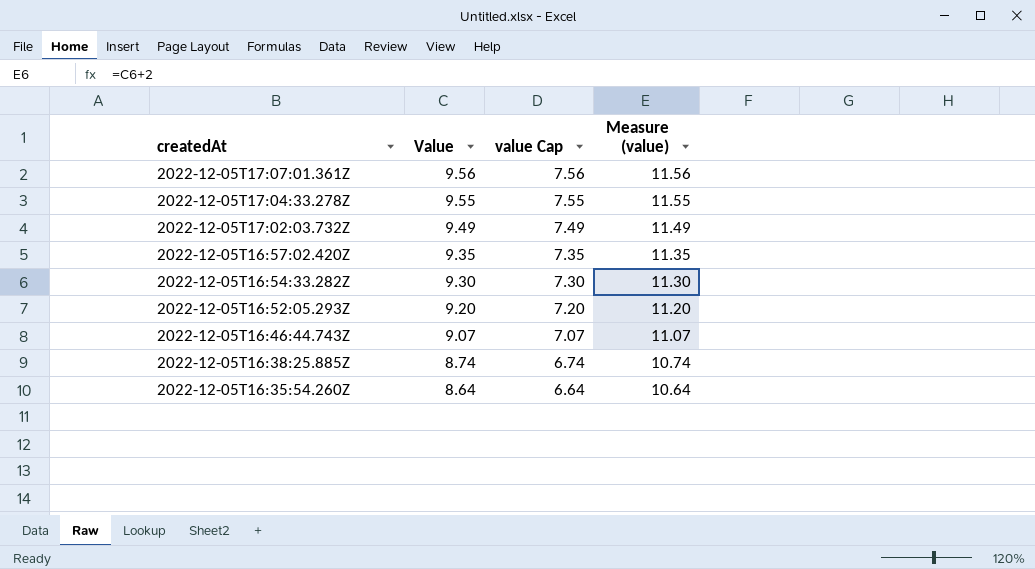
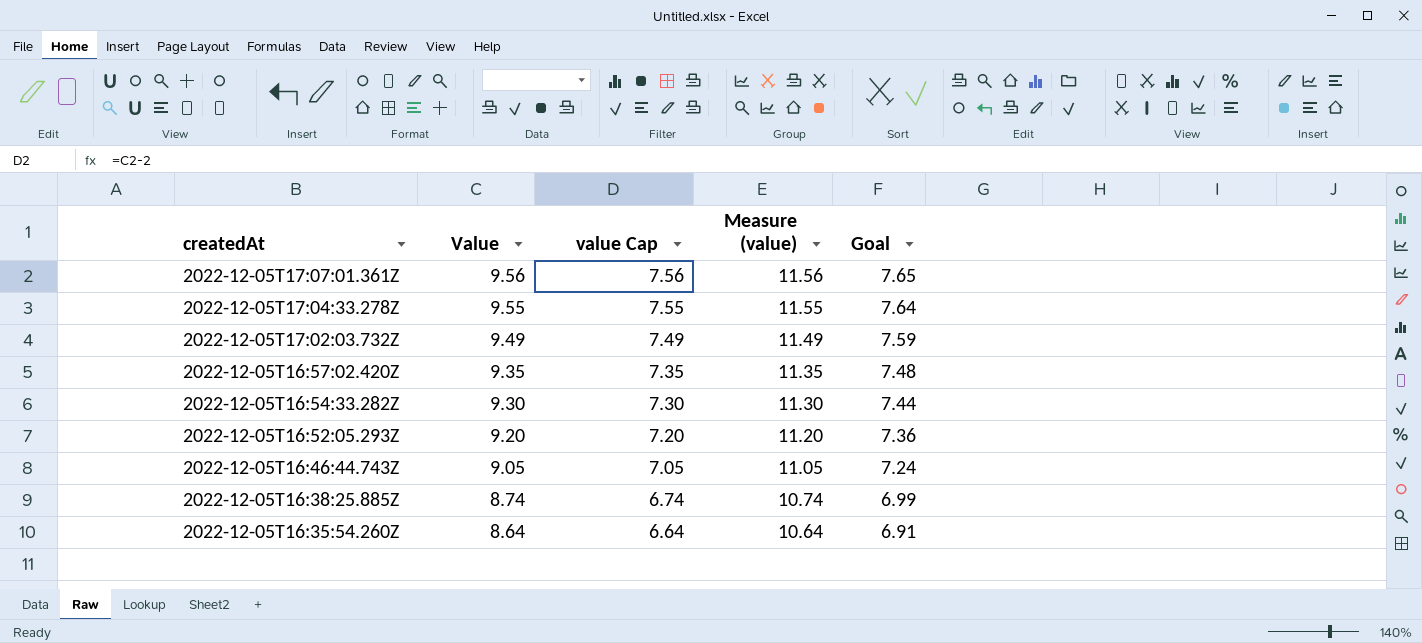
column Goal | formula: none -> [Value] * 0.8
2022-12-05T16:46:44.743Z | Value: 9.07 -> 9.05
2022-12-05T16:46:44.743Z | value Cap: 7.07 -> 7.05
2022-12-05T16:46:44.743Z | Measure (value): 11.07 -> 11.05

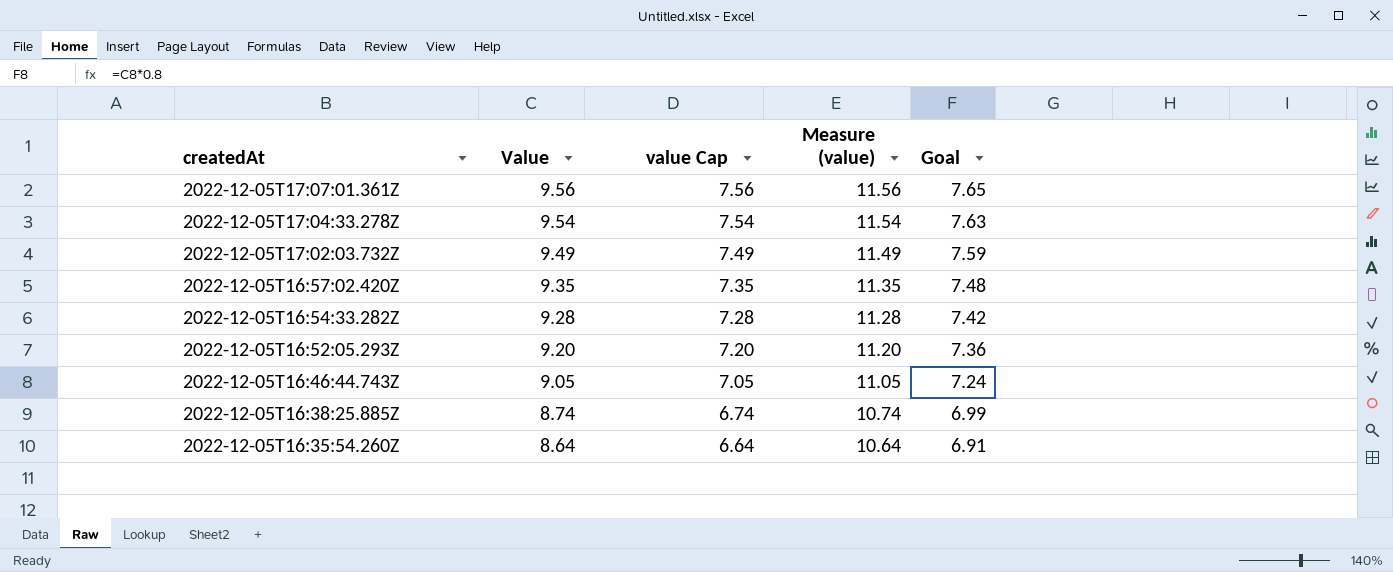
2022-12-05T17:04:33.278Z | Value: 9.55 -> 9.54
2022-12-05T17:04:33.278Z | value Cap: 7.55 -> 7.54
2022-12-05T17:04:33.278Z | Measure (value): 11.55 -> 11.54
2022-12-05T17:04:33.278Z | Goal: 7.64 -> 7.63
2022-12-05T16:54:33.282Z | Value: 9.30 -> 9.28
2022-12-05T16:54:33.282Z | value Cap: 7.30 -> 7.28
2022-12-05T16:54:33.282Z | Measure (value): 11.30 -> 11.28
2022-12-05T16:54:33.282Z | Goal: 7.44 -> 7.42

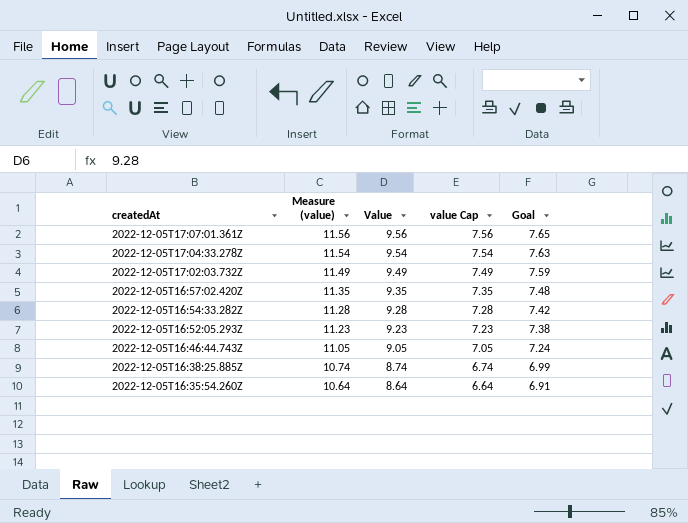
column Measure (value) | position: 4 -> 2
2022-12-05T16:52:05.293Z | Measure (value): 11.20 -> 11.23
2022-12-05T16:52:05.293Z | Value: 9.20 -> 9.23
2022-12-05T16:52:05.293Z | value Cap: 7.20 -> 7.23
2022-12-05T16:52:05.293Z | Goal: 7.36 -> 7.38

